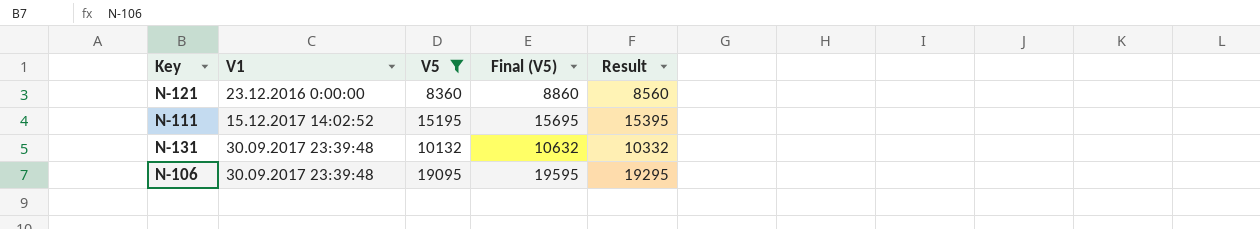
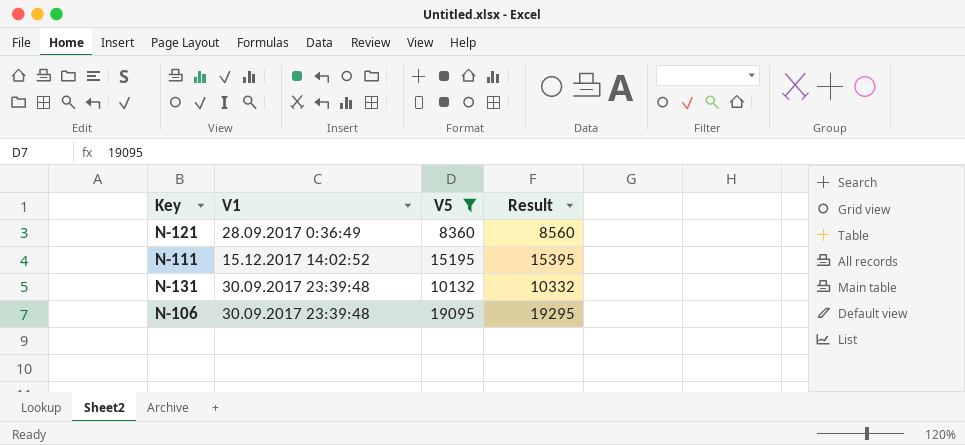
column Final (V5) | formula: [V5] + 500 -> none
N-121 | V1: 23.12.2016 0:00:00 -> 28.09.2017 0:36:49

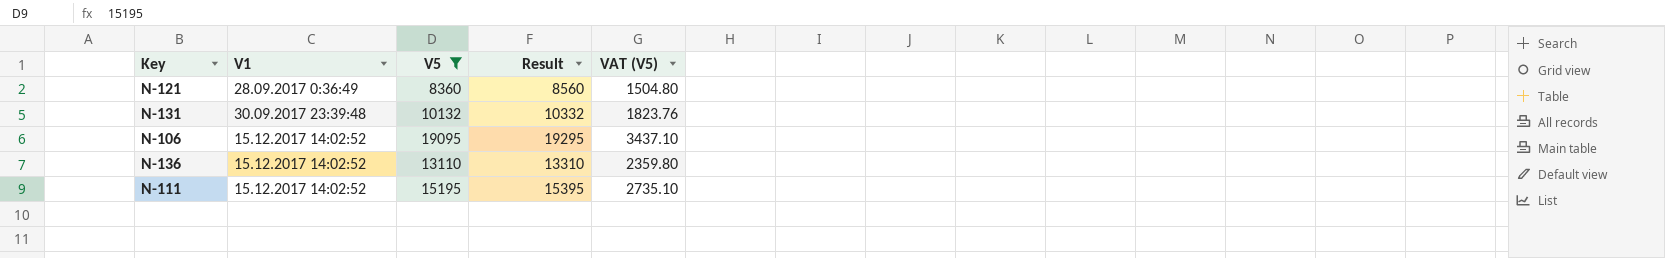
row order: none -> V1 ascending
column VAT (V5) | formula: none -> [V5] * 0.18
N-106 | V1: 30.09.2017 23:39:48 -> 15.12.2017 14:02:52
row N-136: none -> 15.12.2017 14:02:52 | 13110 | 13310 | 2359.80

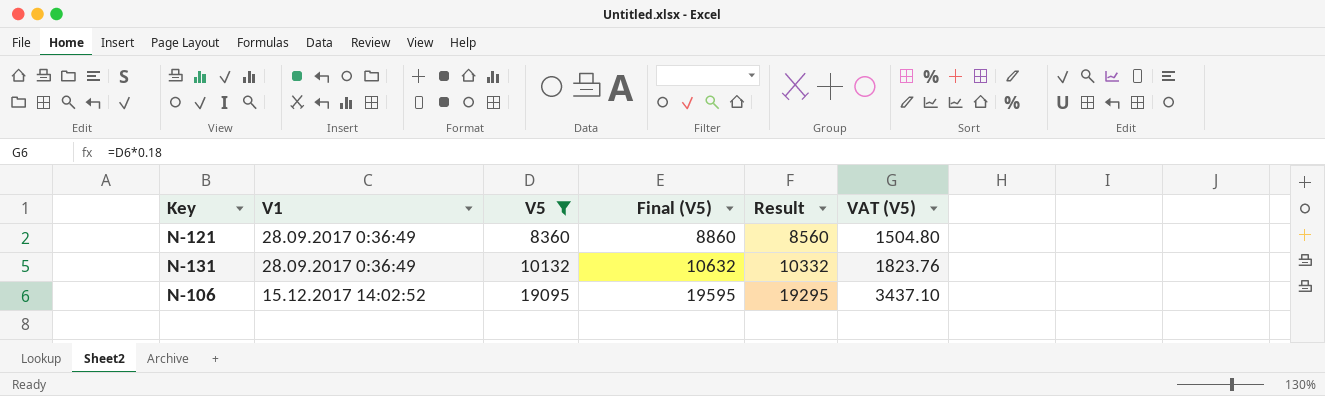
column Final (V5) | formula: none -> [V5] + 500
row N-136: 15.12.2017 14:02:52 | 13110 | 13310 | 2359.80 -> none
row N-111: 15.12.2017 14:02:52 | 15195 | 15395 | 2735.10 -> none
N-131 | V1: 30.09.2017 23:39:48 -> 28.09.2017 0:36:49

